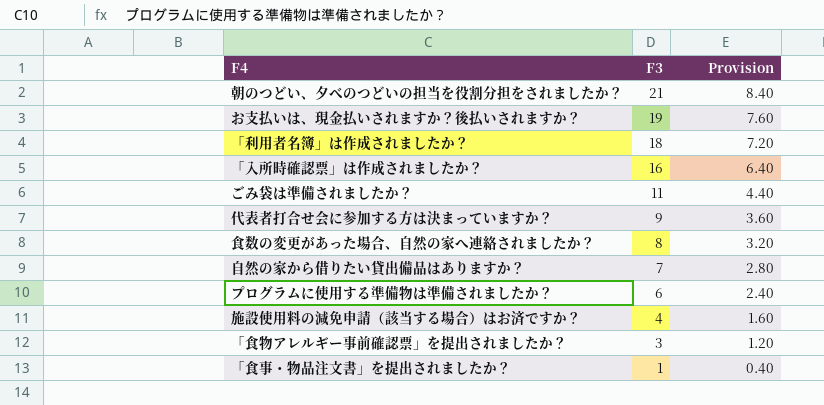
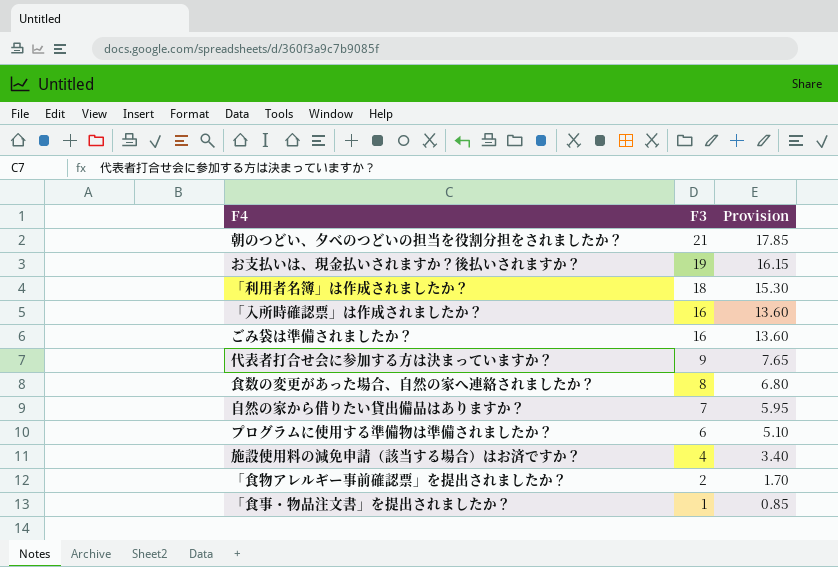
column Provision | formula: [F3] * 0.4 -> [F3] * 0.85
ごみ袋は準備されましたか？ | F3: 11 -> 16
「食物アレルギー事前確認票」を提出されましたか？ | F3: 3 -> 2

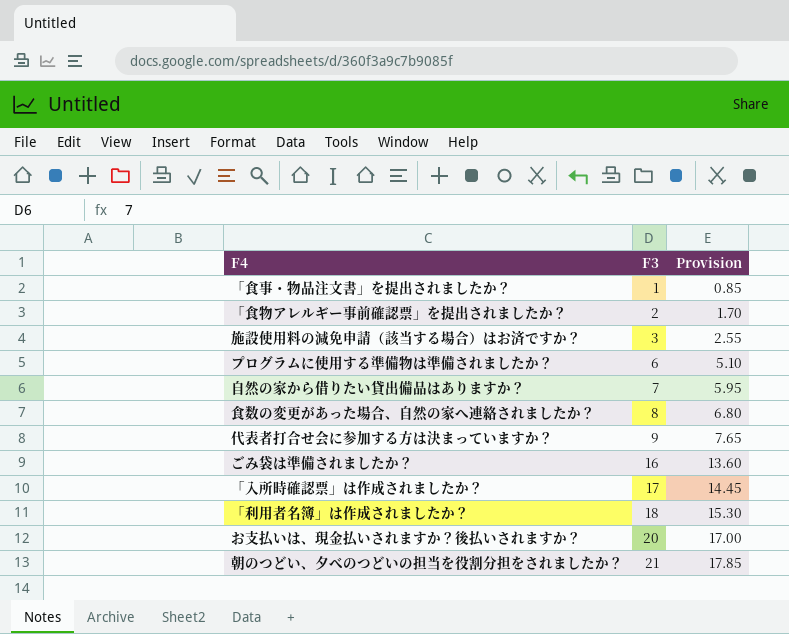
row order: F3 descending -> F3 ascending
施設使用料の減免申請（該当する場合）はお済ですか？ | F3: 4 -> 3
施設使用料の減免申請（該当する場合）はお済ですか？ | Provision: 3.40 -> 2.55
「入所時確認票」は作成されましたか？ | F3: 16 -> 17
「入所時確認票」は作成されましたか？ | Provision: 13.60 -> 14.45
お支払いは、現金払いされますか？後払いされますか？ | F3: 19 -> 20
お支払いは、現金払いされますか？後払いされますか？ | Provision: 16.15 -> 17.00

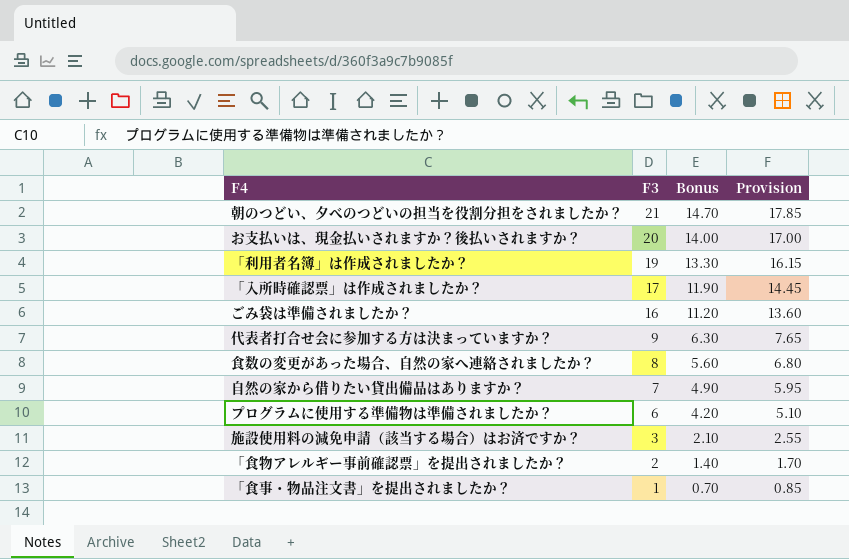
row order: F3 ascending -> F3 descending
column Bonus | formula: none -> [F3] * 0.7
「利用者名簿」は作成されましたか？ | F3: 18 -> 19
「利用者名簿」は作成されましたか？ | Provision: 15.30 -> 16.15

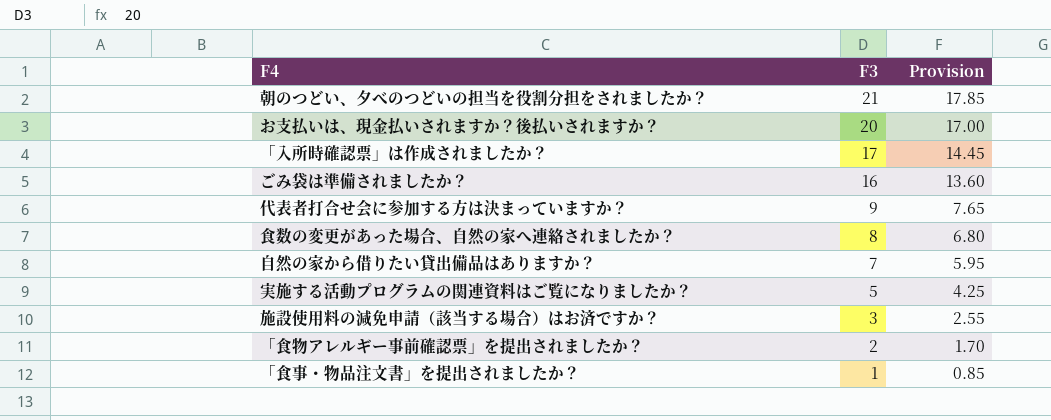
column Bonus | formula: [F3] * 0.7 -> none
row 「利用者名簿」は作成されましたか？: 19 | 13.30 | 16.15 -> none
row プログラムに使用する準備物は準備されましたか？: 6 | 4.20 | 5.10 -> none
row 実施する活動プログラムの関連資料はご覧になりましたか？: none -> 5 | 4.25

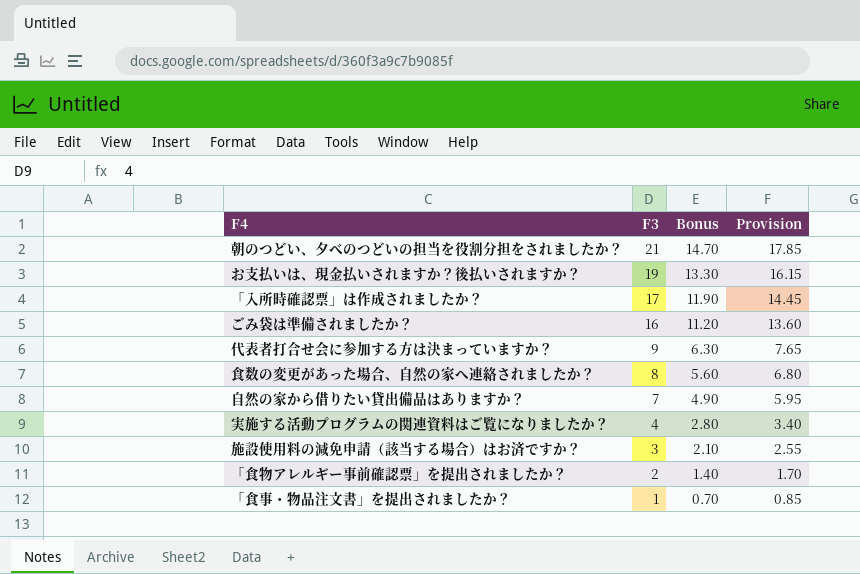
column Bonus | formula: none -> [F3] * 0.7
お支払いは、現金払いされますか？後払いされますか？ | F3: 20 -> 19
お支払いは、現金払いされますか？後払いされますか？ | Provision: 17.00 -> 16.15
実施する活動プログラムの関連資料はご覧になりましたか？ | F3: 5 -> 4
実施する活動プログラムの関連資料はご覧になりましたか？ | Provision: 4.25 -> 3.40

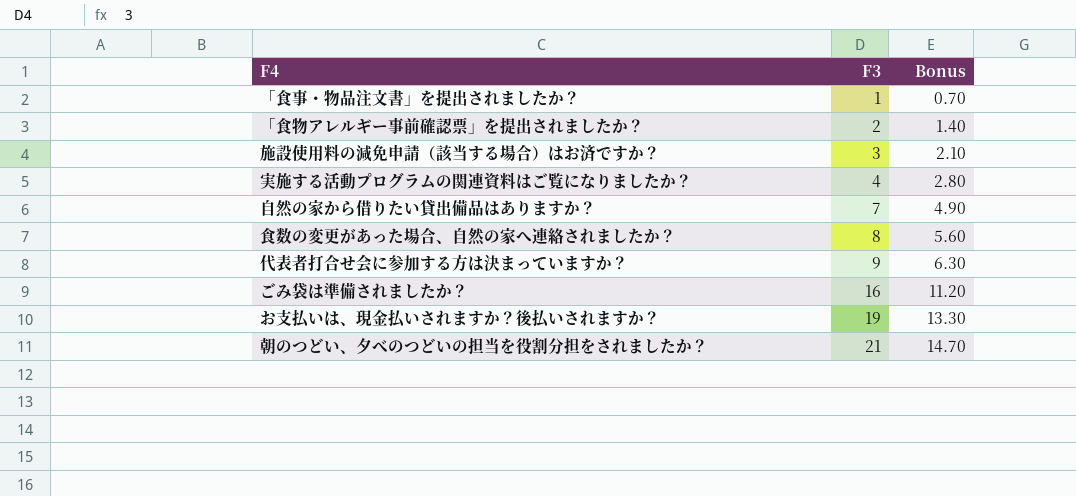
row order: F3 descending -> F3 ascending
column Provision | formula: [F3] * 0.85 -> none
row 「入所時確認票」は作成されましたか？: 17 | 11.90 | 14.45 -> none

